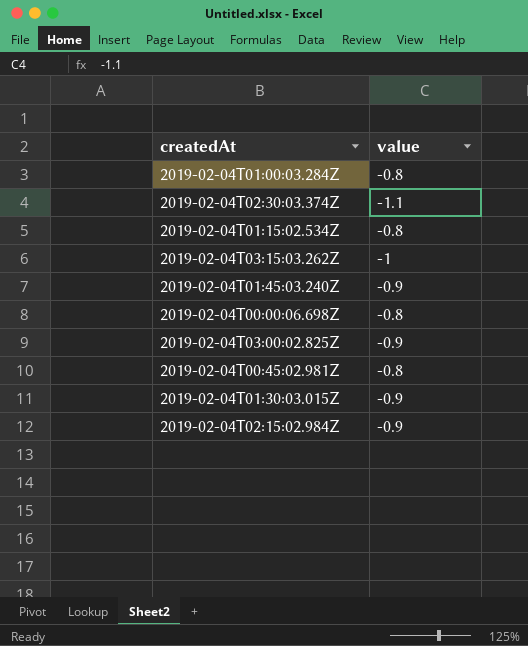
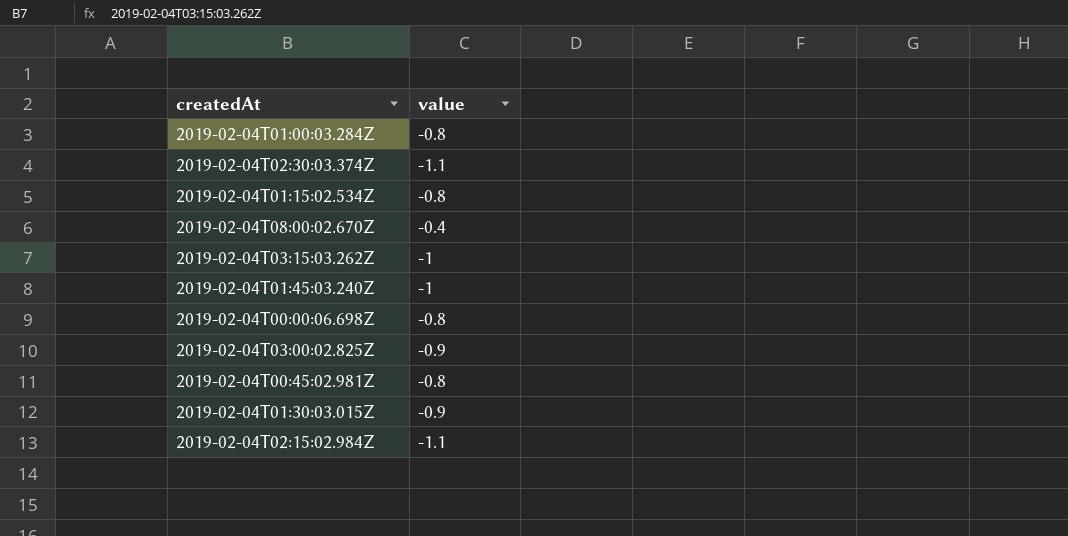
row 2019-02-04T08:00:02.670Z: none -> -0.4
2019-02-04T01:45:03.240Z | value: -0.9 -> -1
2019-02-04T02:15:02.984Z | value: -0.9 -> -1.1

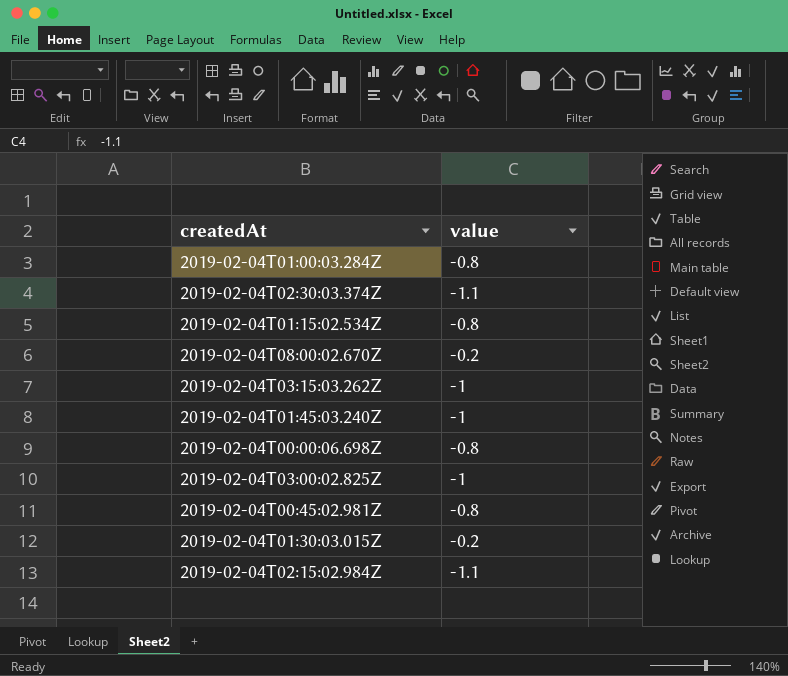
2019-02-04T08:00:02.670Z | value: -0.4 -> -0.2
2019-02-04T03:00:02.825Z | value: -0.9 -> -1
2019-02-04T01:30:03.015Z | value: -0.9 -> -0.2

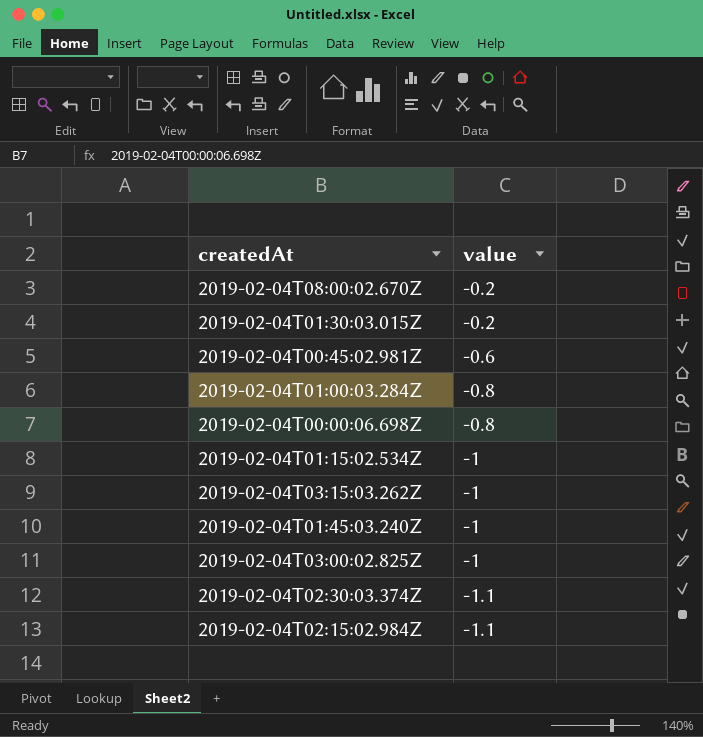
row order: none -> value descending
2019-02-04T00:45:02.981Z | value: -0.8 -> -0.6
2019-02-04T01:15:02.534Z | value: -0.8 -> -1

